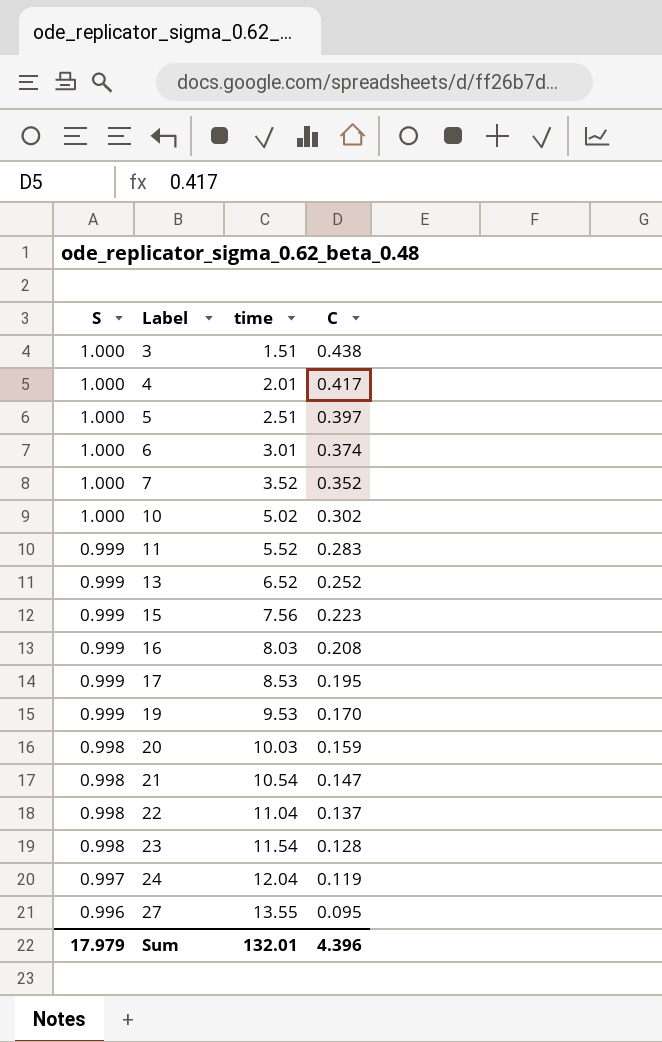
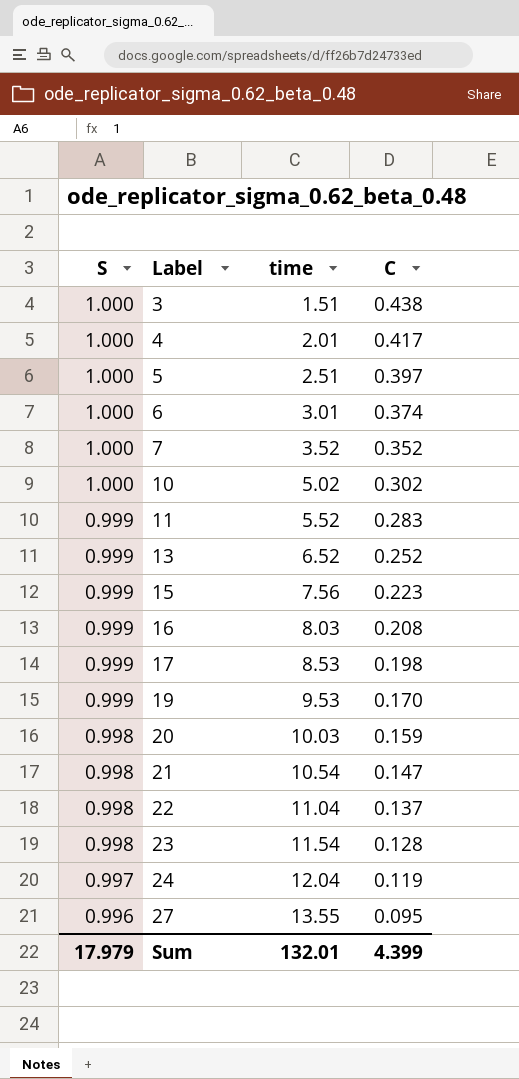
17 | C: 0.195 -> 0.198
Sum | C: 4.396 -> 4.399

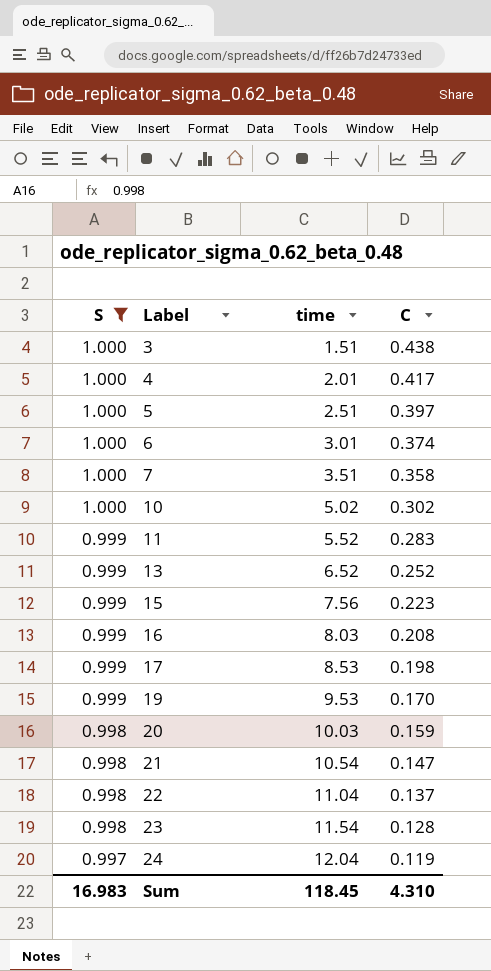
filter: none -> S != 0.996
7 | time: 3.52 -> 3.51
7 | C: 0.352 -> 0.358
Sum | S: 17.979 -> 16.983
Sum | time: 132.01 -> 118.45
Sum | C: 4.399 -> 4.310

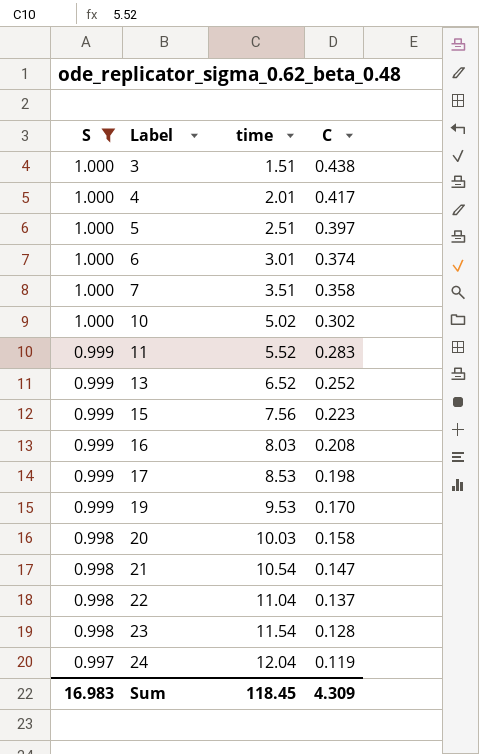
20 | C: 0.159 -> 0.158
Sum | C: 4.310 -> 4.309

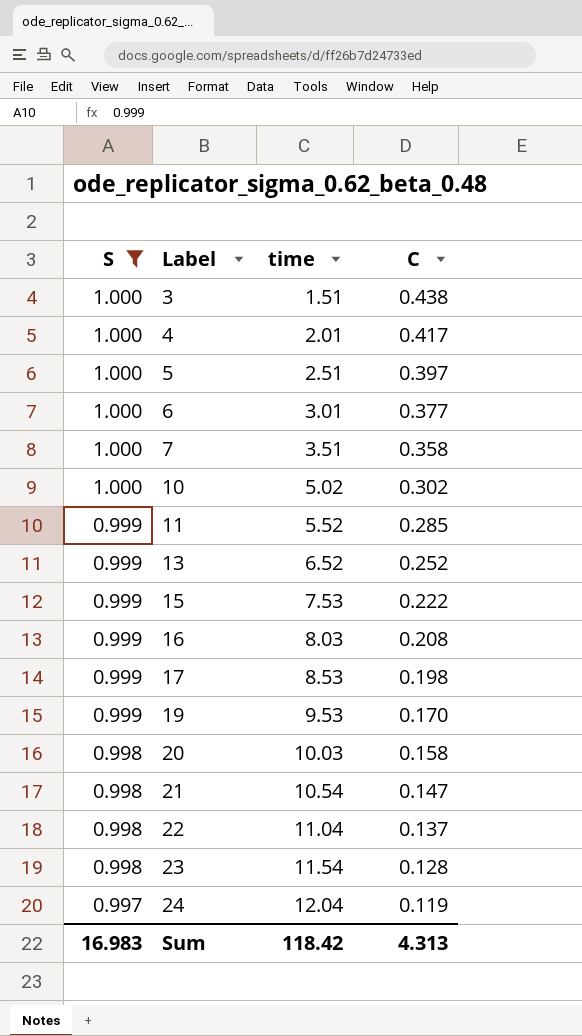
6 | C: 0.374 -> 0.377
11 | C: 0.283 -> 0.285
15 | time: 7.56 -> 7.53
15 | C: 0.223 -> 0.222
Sum | time: 118.45 -> 118.42
Sum | C: 4.309 -> 4.313

